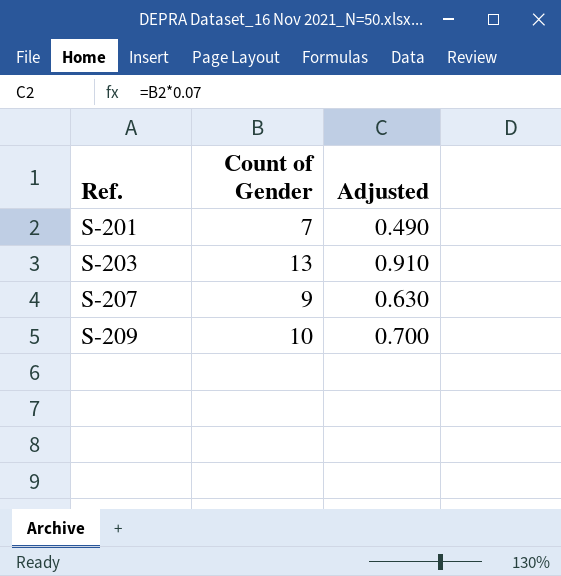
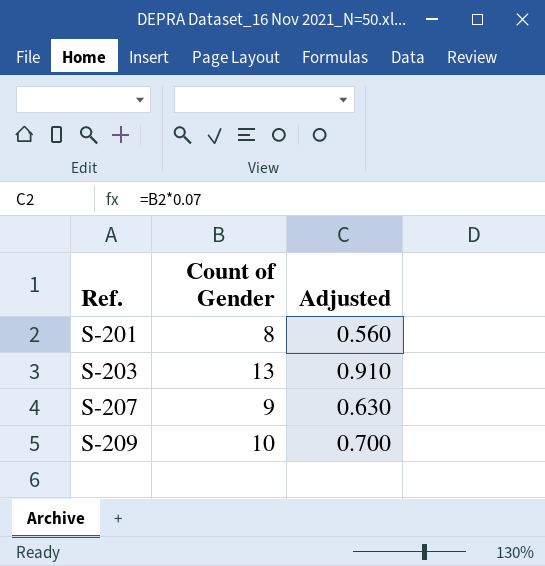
S-201 | Count of Gender: 7 -> 8
S-201 | Adjusted: 0.490 -> 0.560

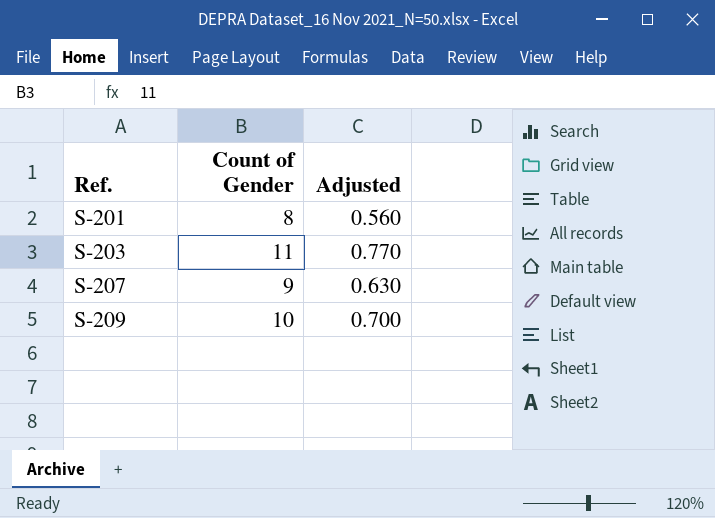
S-203 | Count of Gender: 13 -> 11
S-203 | Adjusted: 0.910 -> 0.770

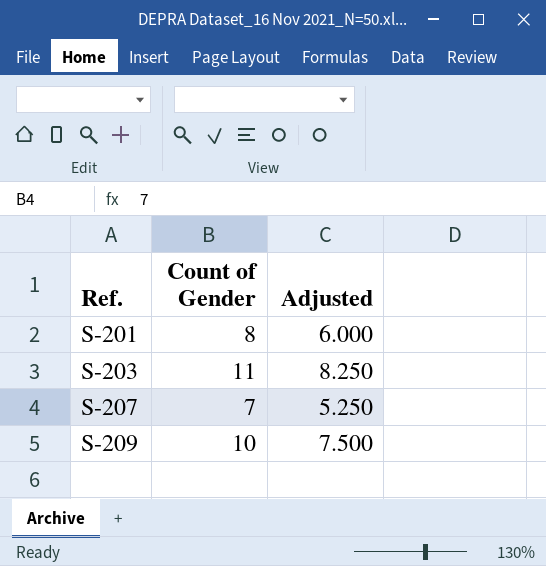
column Adjusted | formula: [Count of Gender] * 0.07 -> [Count of Gender] * 0.75
S-207 | Count of Gender: 9 -> 7

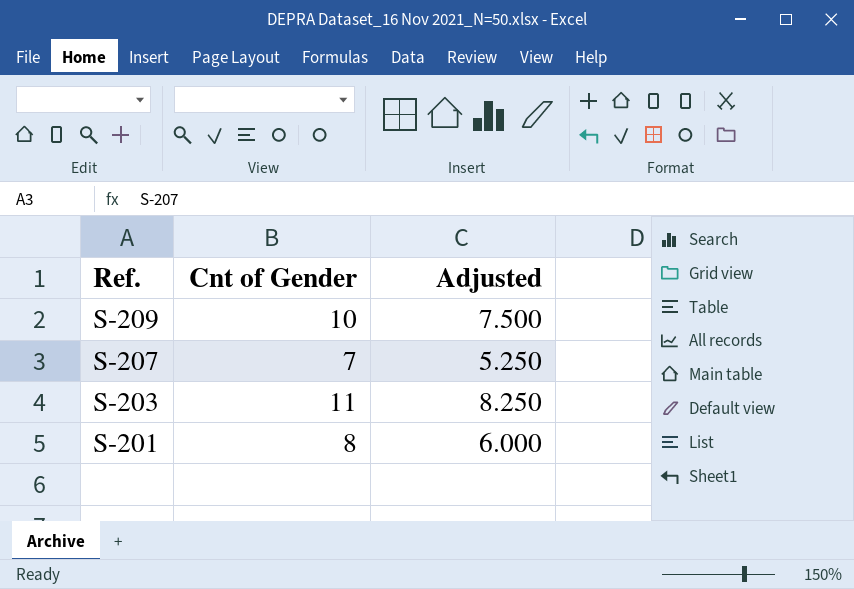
row order: Ref. ascending -> Ref. descending
column name: Count of Gender -> Cnt of Gender

